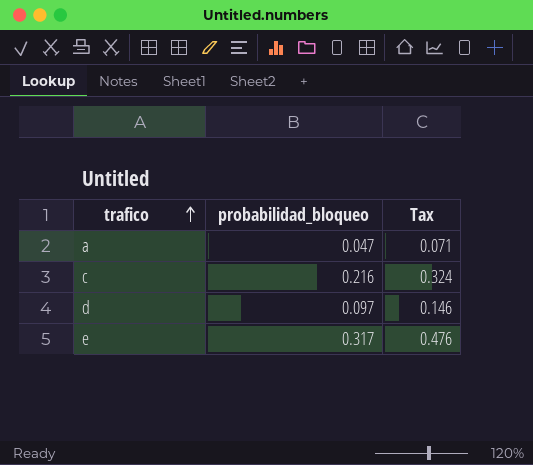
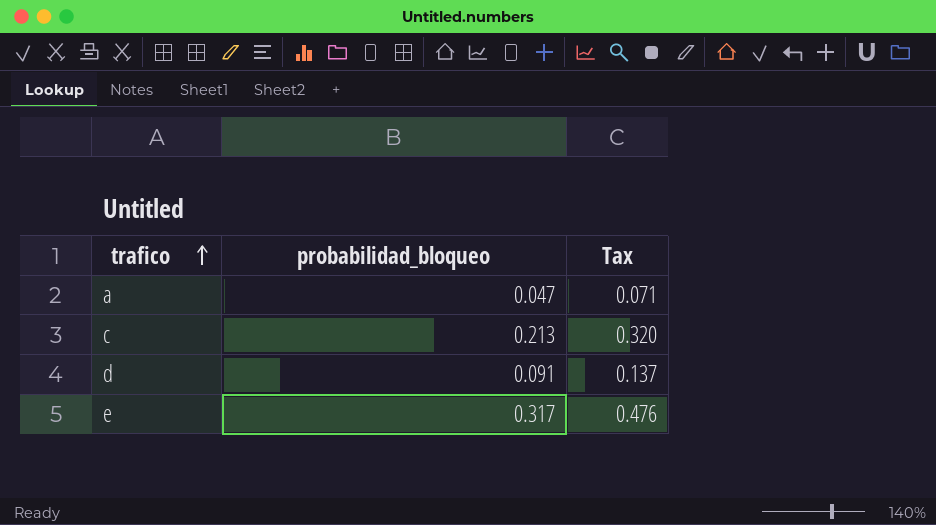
c | probabilidad_bloqueo: 0.216 -> 0.213
c | Tax: 0.324 -> 0.320
d | probabilidad_bloqueo: 0.097 -> 0.091
d | Tax: 0.146 -> 0.137

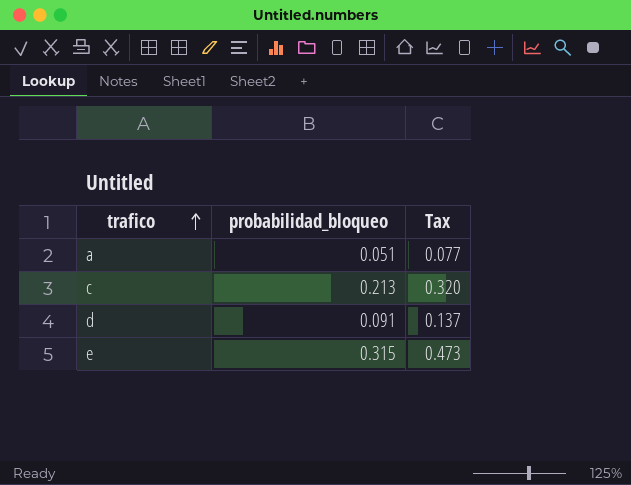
a | probabilidad_bloqueo: 0.047 -> 0.051
a | Tax: 0.071 -> 0.077
e | probabilidad_bloqueo: 0.317 -> 0.315
e | Tax: 0.476 -> 0.473

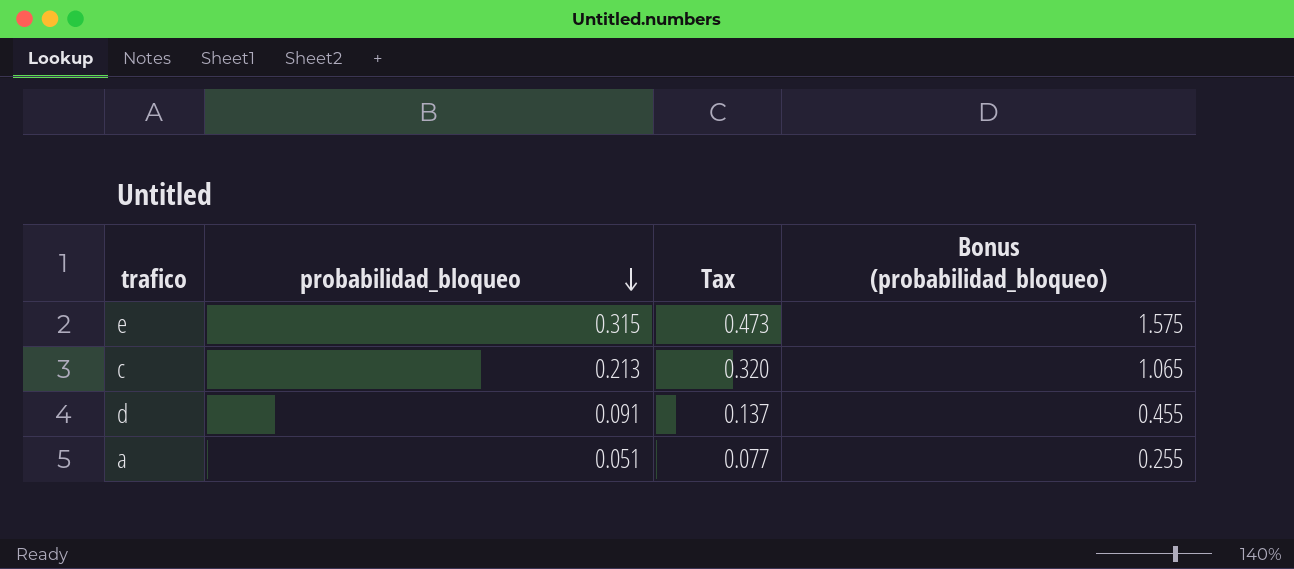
row order: trafico ascending -> probabilidad_bloqueo descending
column Bonus (probabilidad_bloqueo) | formula: none -> [probabilidad_bloqueo] * 5

